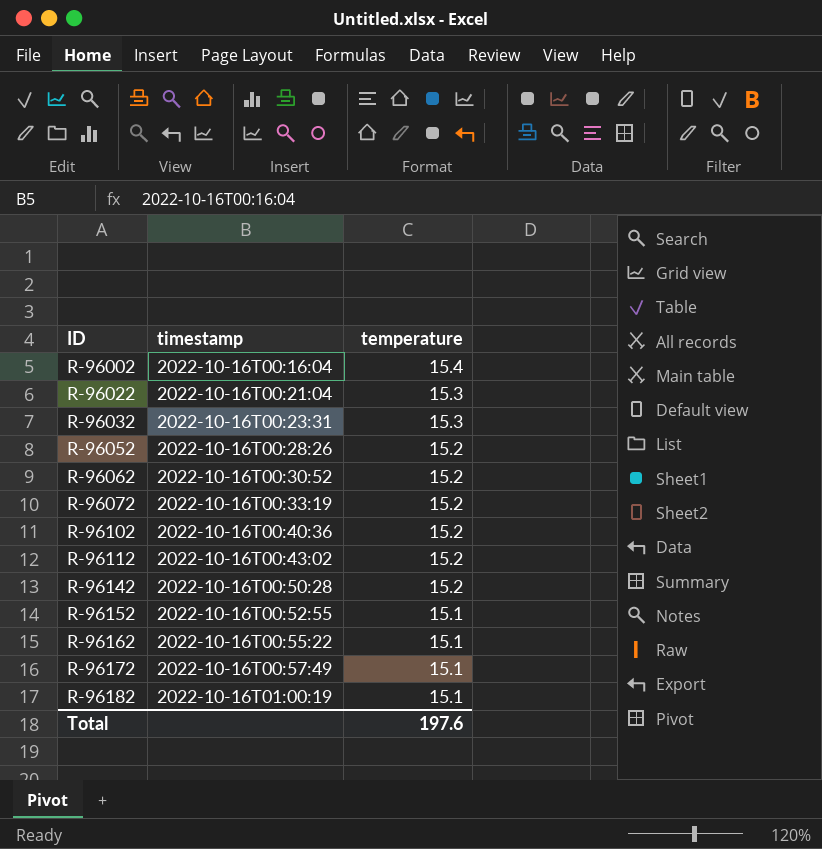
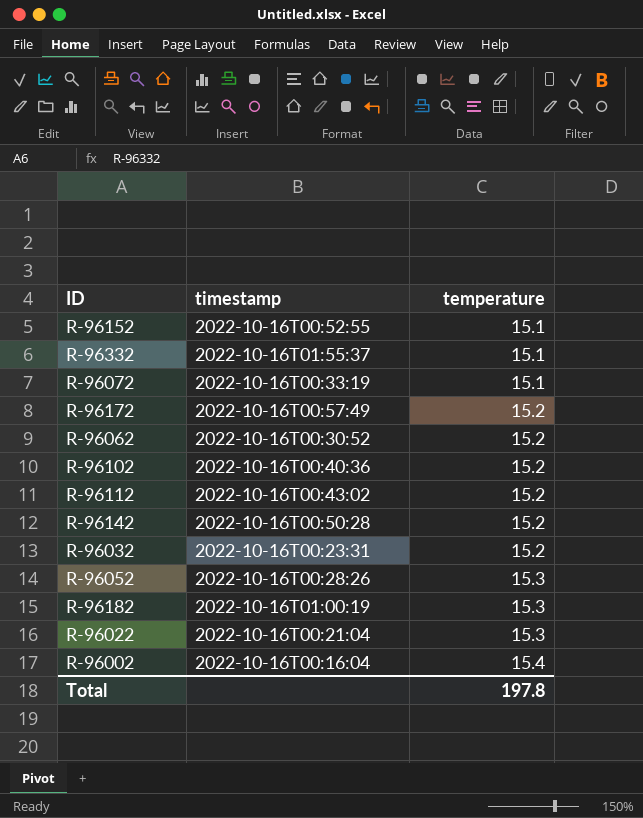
row order: ID ascending -> temperature ascending
row R-96162: 2022-10-16T00:55:22 | 15.1 -> none
row R-96332: none -> 2022-10-16T01:55:37 | 15.1
R-96072 | temperature: 15.2 -> 15.1
R-96172 | temperature: 15.1 -> 15.2
R-96032 | temperature: 15.3 -> 15.2
R-96052 | temperature: 15.2 -> 15.3
R-96182 | temperature: 15.1 -> 15.3
Total | temperature: 197.6 -> 197.8

